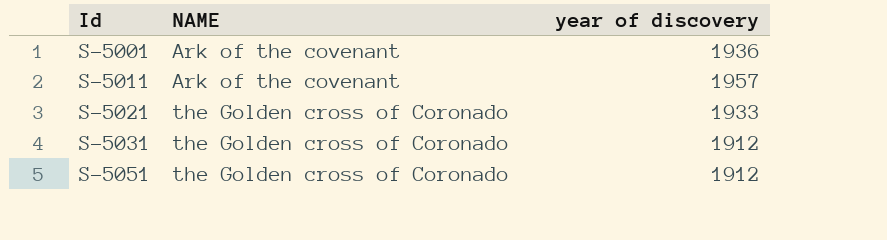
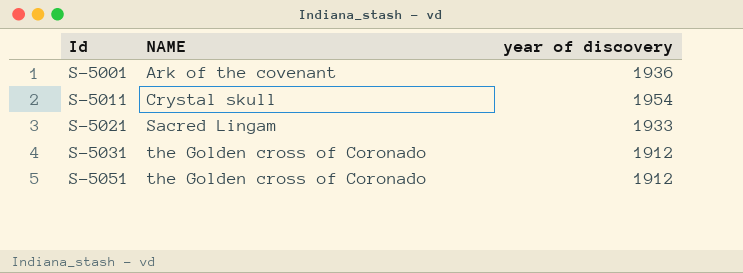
S-5011 | NAME: Ark of the covenant -> Crystal skull
S-5011 | year of discovery: 1957 -> 1954
S-5021 | NAME: the Golden cross of Coronado -> Sacred Lingam

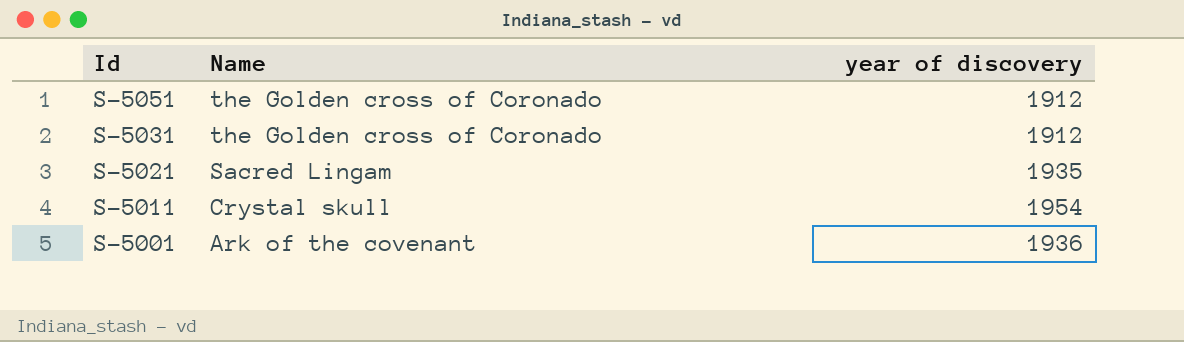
row order: Id ascending -> Id descending
column name: NAME -> Name
S-5021 | year of discovery: 1933 -> 1935

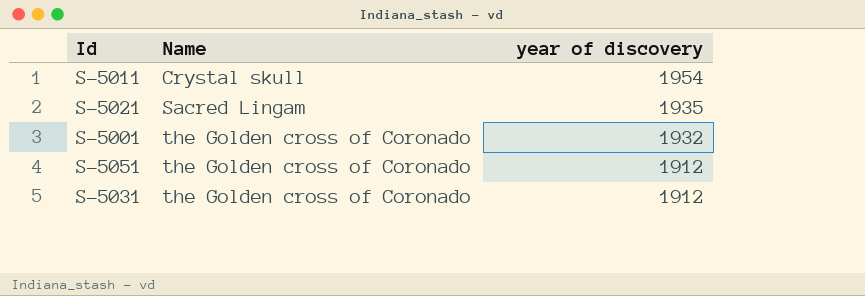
row order: Id descending -> Name ascending
S-5001 | Name: Ark of the covenant -> the Golden cross of Coronado
S-5001 | year of discovery: 1936 -> 1932

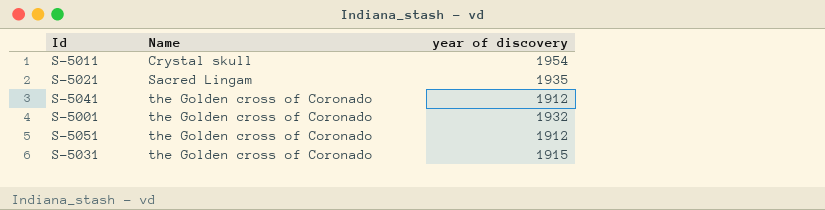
row S-5041: none -> the Golden cross of Coronado | 1912
S-5031 | year of discovery: 1912 -> 1915

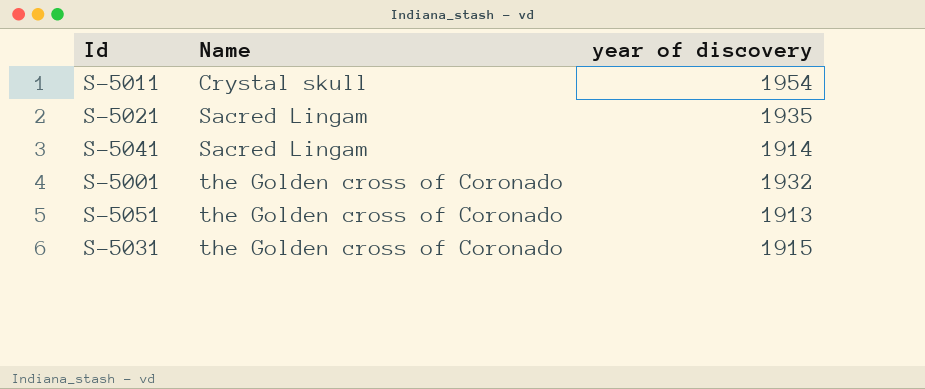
S-5041 | Name: the Golden cross of Coronado -> Sacred Lingam
S-5041 | year of discovery: 1912 -> 1914
S-5051 | year of discovery: 1912 -> 1913

